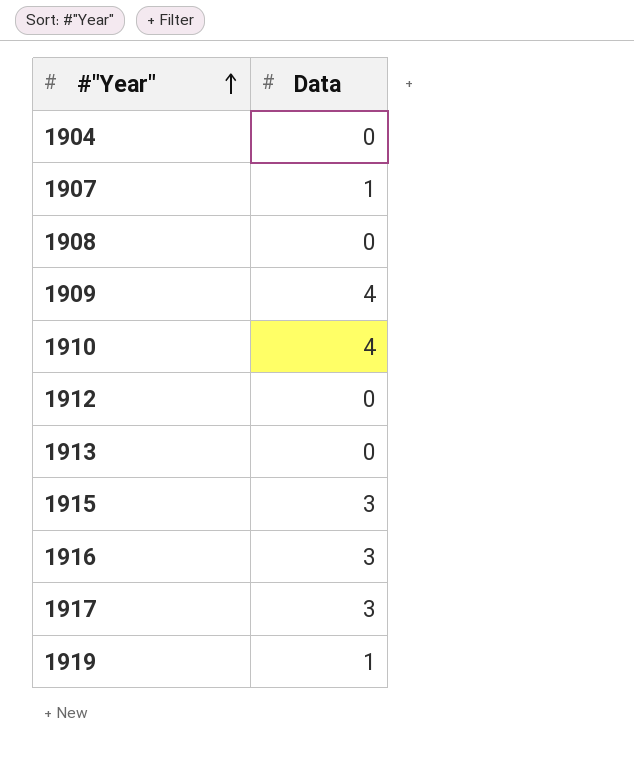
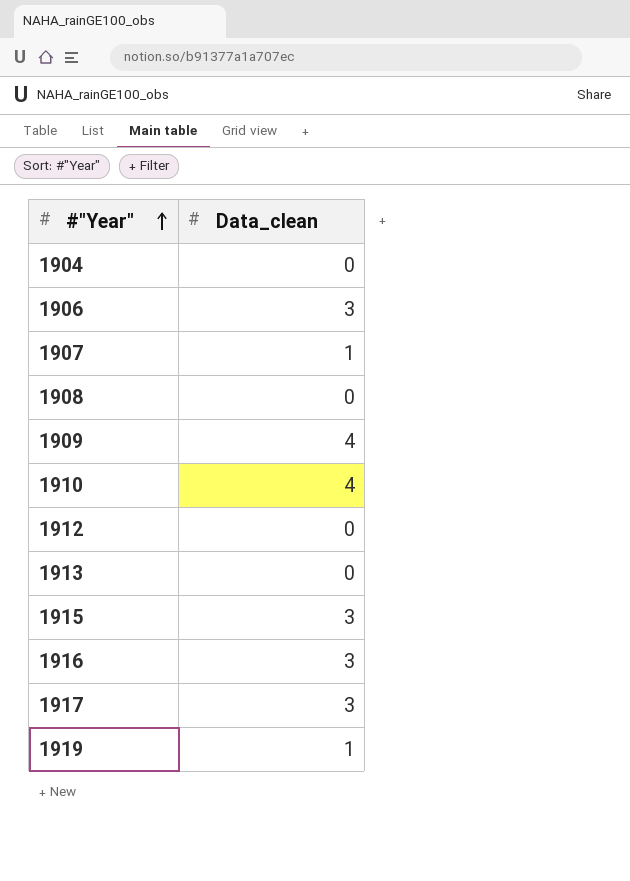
column name: Data -> Data_clean
row 1906: none -> 3

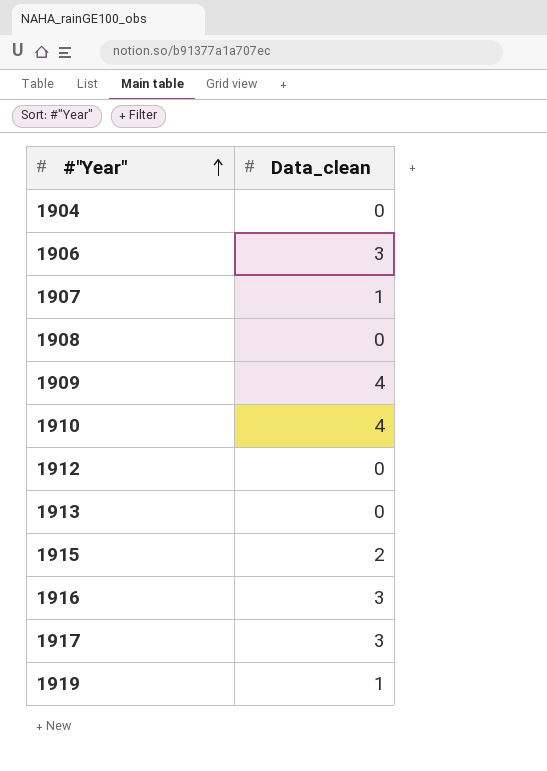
1915 | Data_clean: 3 -> 2

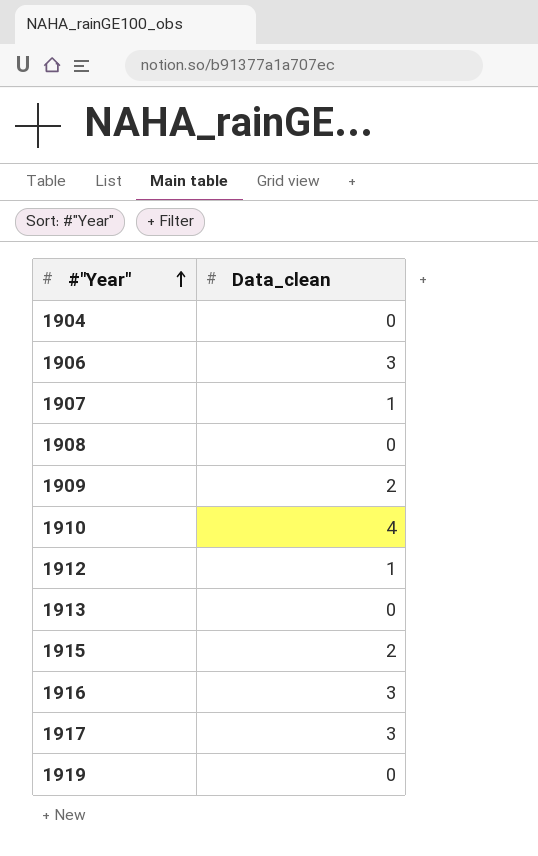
1909 | Data_clean: 4 -> 2
1912 | Data_clean: 0 -> 1
1919 | Data_clean: 1 -> 0

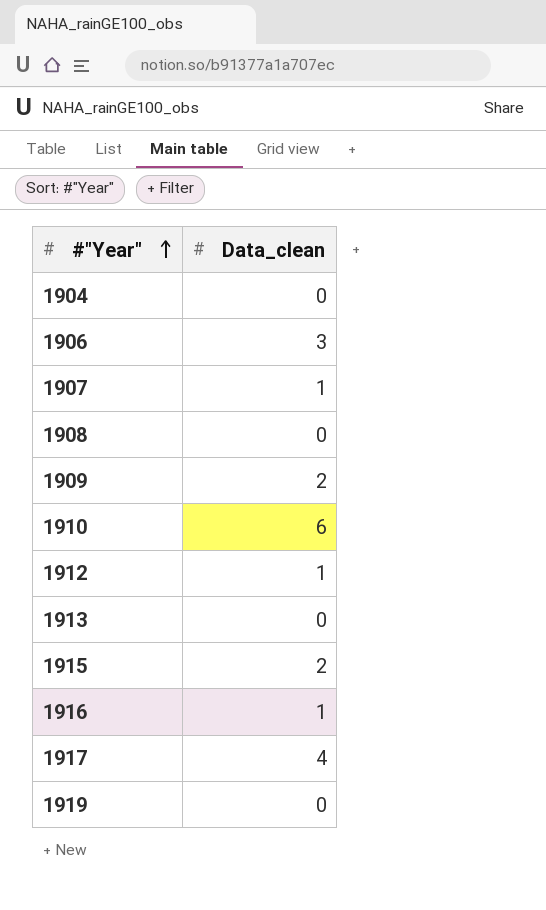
1910 | Data_clean: 4 -> 6
1916 | Data_clean: 3 -> 1
1917 | Data_clean: 3 -> 4

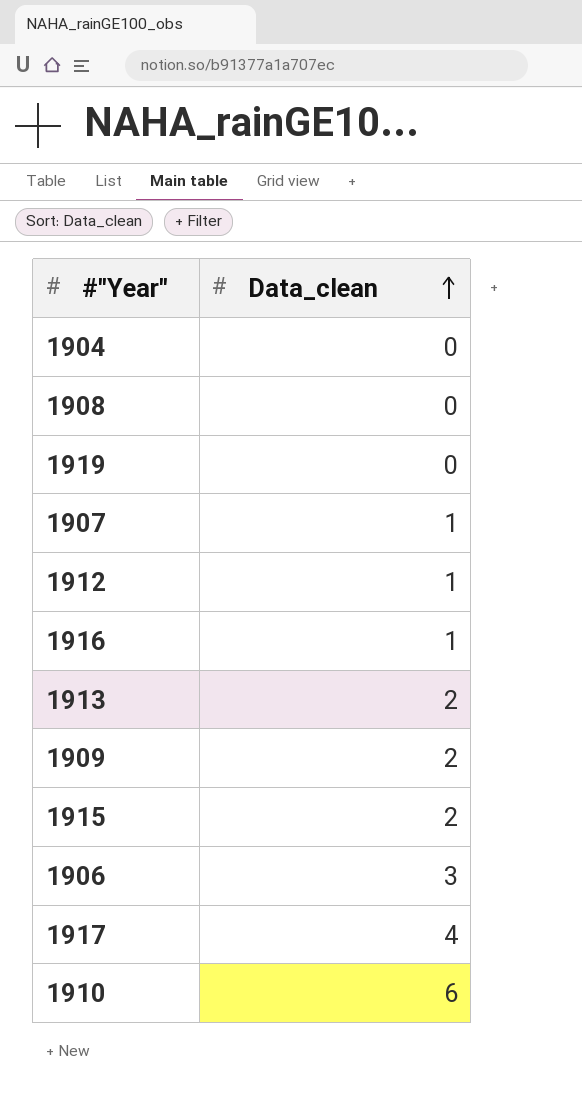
row order: #"Year" ascending -> Data_clean ascending
1913 | Data_clean: 0 -> 2

